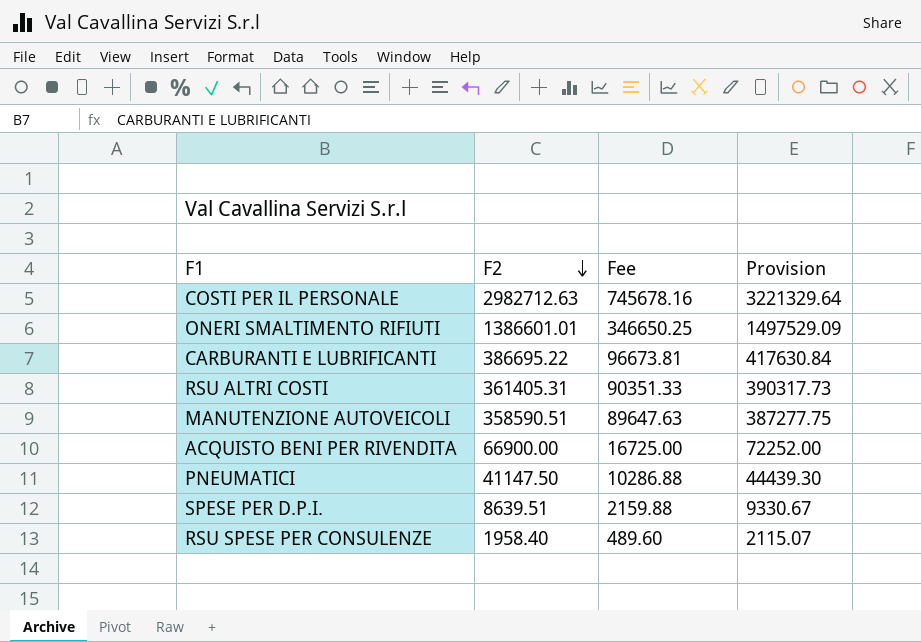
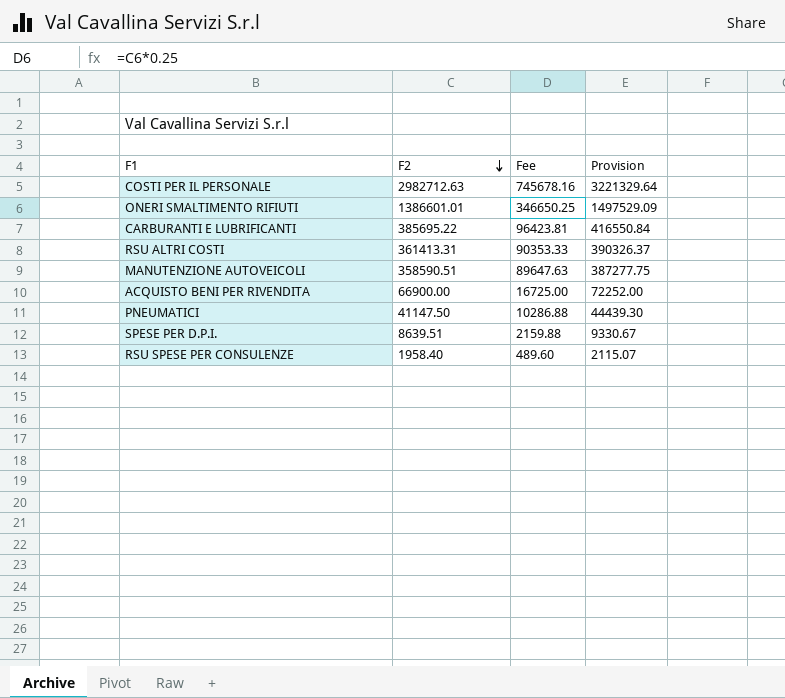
CARBURANTI E LUBRIFICANTI | F2: 386695.22 -> 385695.22
CARBURANTI E LUBRIFICANTI | Fee: 96673.81 -> 96423.81
CARBURANTI E LUBRIFICANTI | Provision: 417630.84 -> 416550.84
RSU ALTRI COSTI | F2: 361405.31 -> 361413.31
RSU ALTRI COSTI | Fee: 90351.33 -> 90353.33
RSU ALTRI COSTI | Provision: 390317.73 -> 390326.37

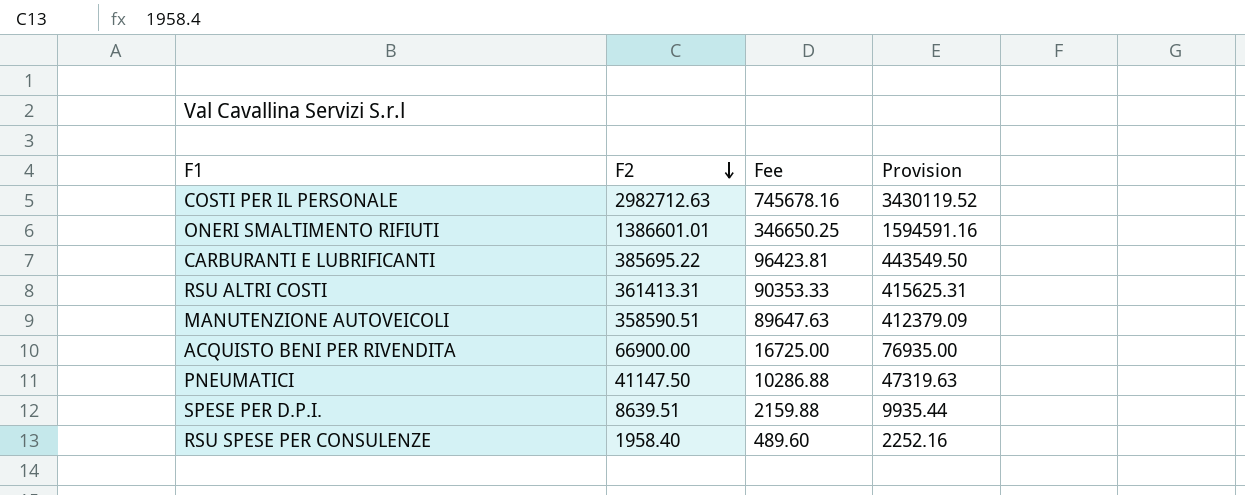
column Provision | formula: [F2] * 1.08 -> [F2] * 1.15

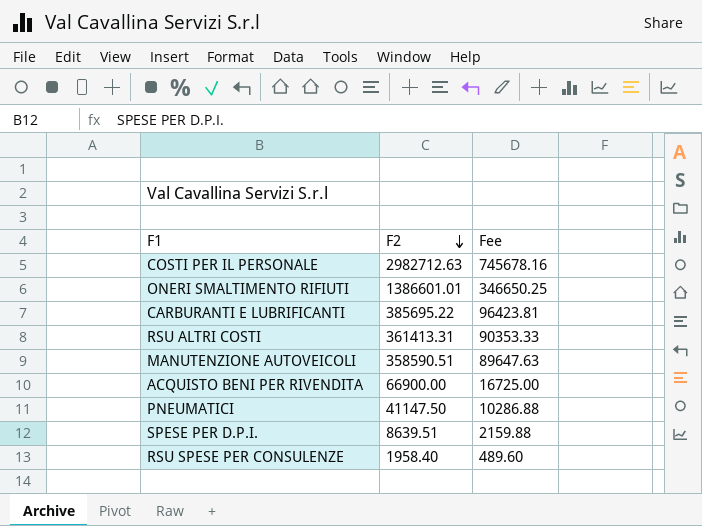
column Provision | formula: [F2] * 1.15 -> none

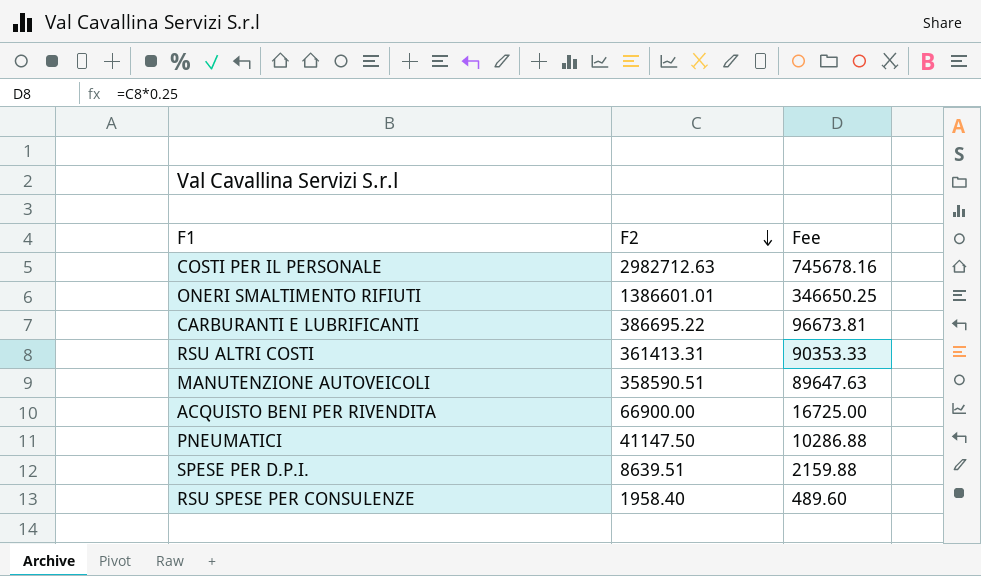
CARBURANTI E LUBRIFICANTI | F2: 385695.22 -> 386695.22
CARBURANTI E LUBRIFICANTI | Fee: 96423.81 -> 96673.81

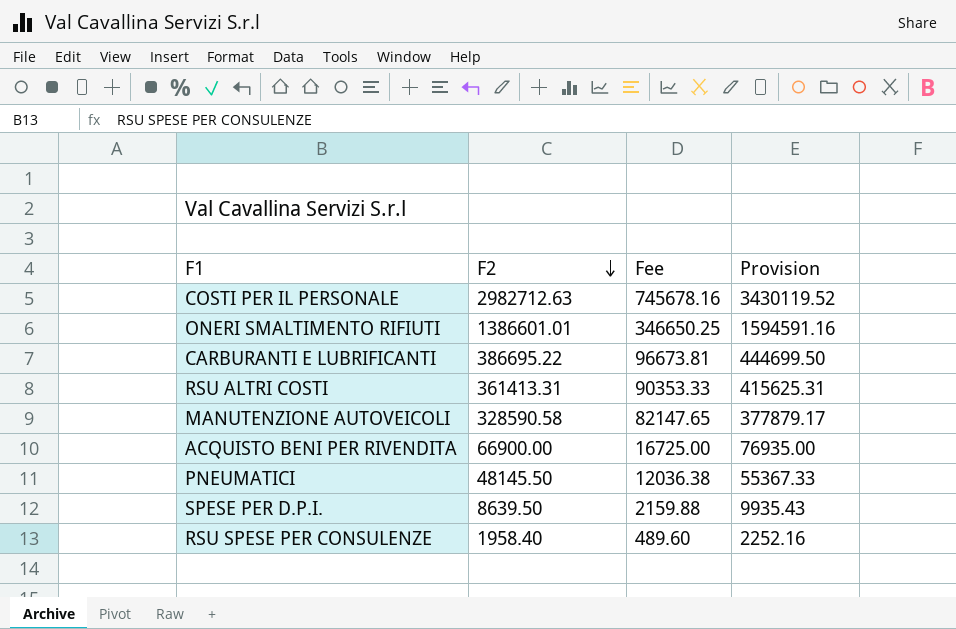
column Provision | formula: none -> [F2] * 1.15
MANUTENZIONE AUTOVEICOLI | F2: 358590.51 -> 328590.58
MANUTENZIONE AUTOVEICOLI | Fee: 89647.63 -> 82147.65
PNEUMATICI | F2: 41147.50 -> 48145.50
PNEUMATICI | Fee: 10286.88 -> 12036.38
SPESE PER D.P.I. | F2: 8639.51 -> 8639.50

